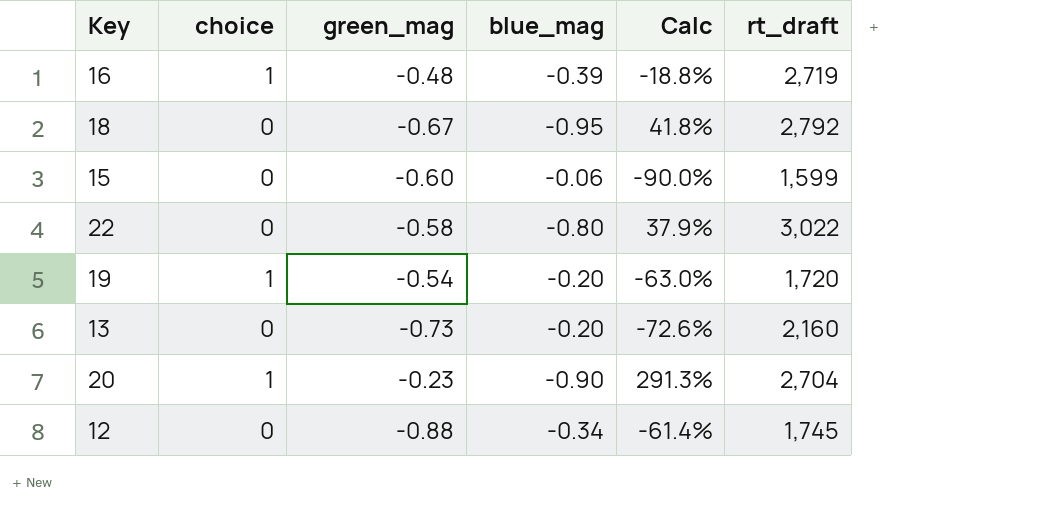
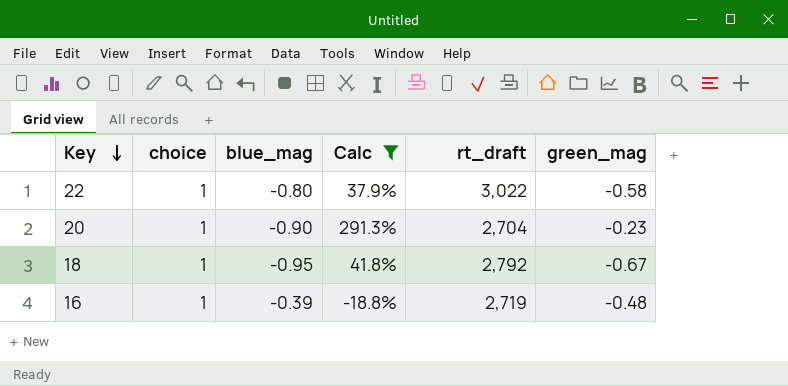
filter: none -> Calc >= -18.8%
row order: none -> Key descending
column green_mag | position: 3 -> 6
22 | choice: 0 -> 1
18 | choice: 0 -> 1

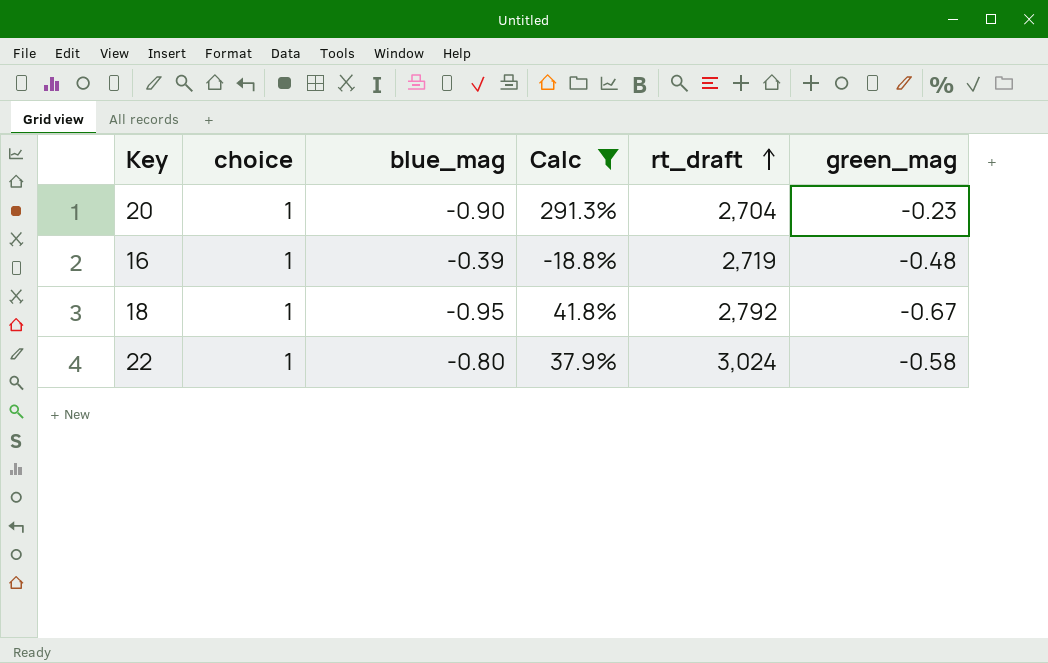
row order: Key descending -> rt_draft ascending
22 | rt_draft: 3,022 -> 3,024

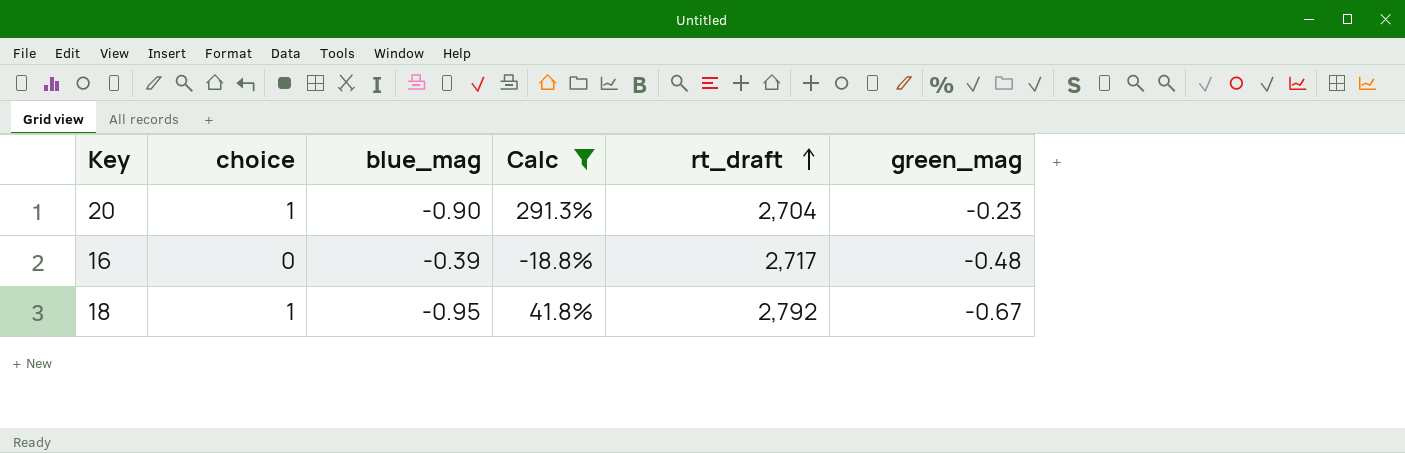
row 22: 1 | -0.80 | 37.9% | 3,024 | -0.58 -> none
16 | choice: 1 -> 0
16 | rt_draft: 2,719 -> 2,717

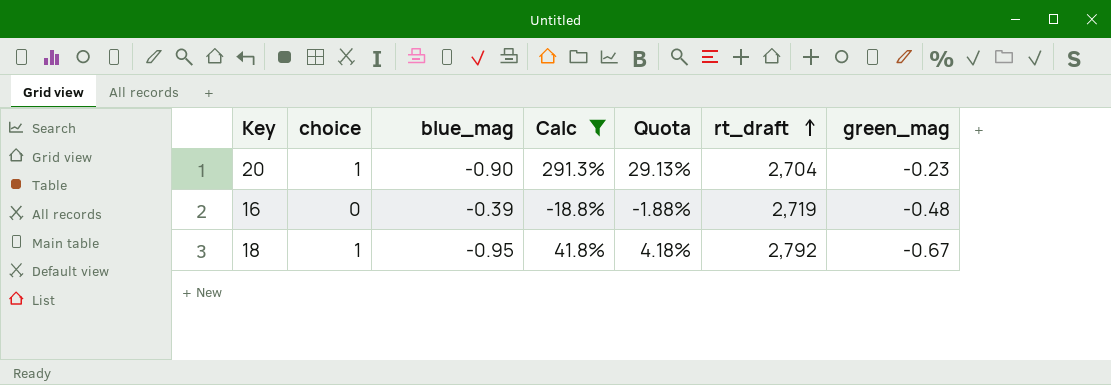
column Quota | formula: none -> [Calc] * 0.1
16 | rt_draft: 2,717 -> 2,719

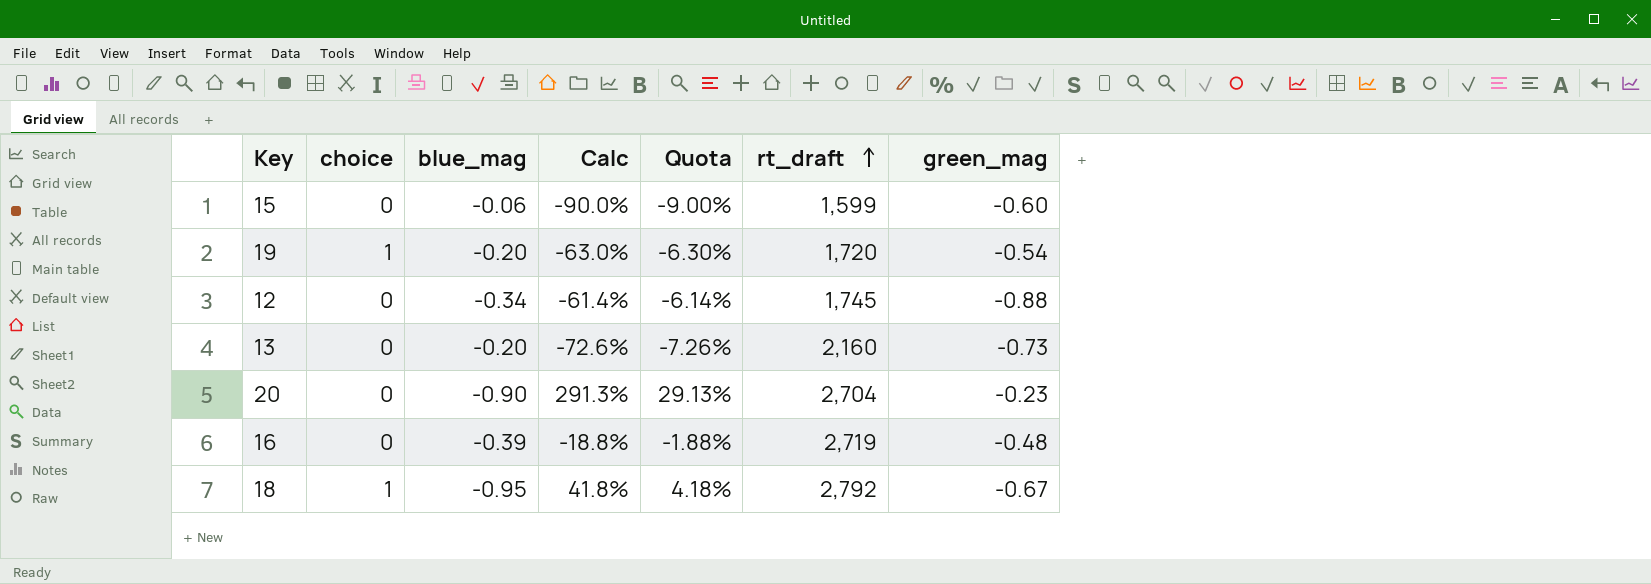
filter: Calc >= -18.8% -> none
20 | choice: 1 -> 0

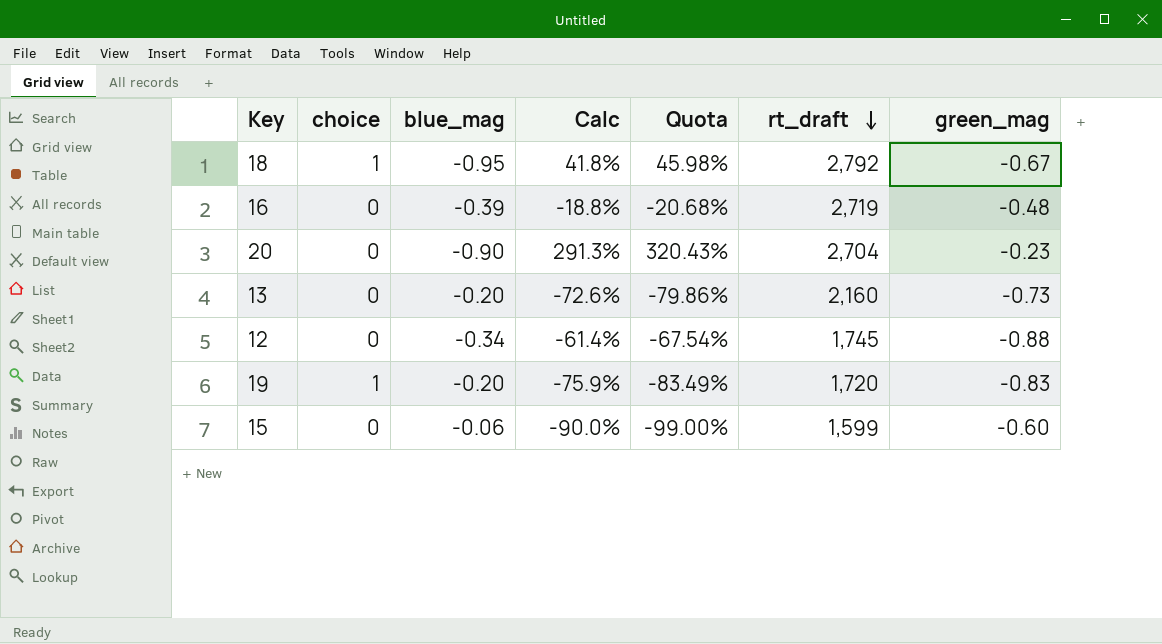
row order: rt_draft ascending -> rt_draft descending
column Quota | formula: [Calc] * 0.1 -> [Calc] * 1.1
19 | Calc: -63.0% -> -75.9%
19 | green_mag: -0.54 -> -0.83

